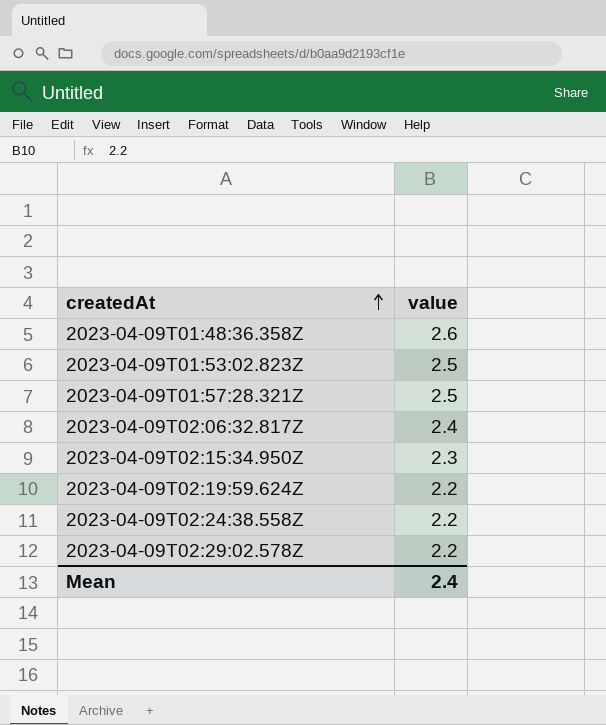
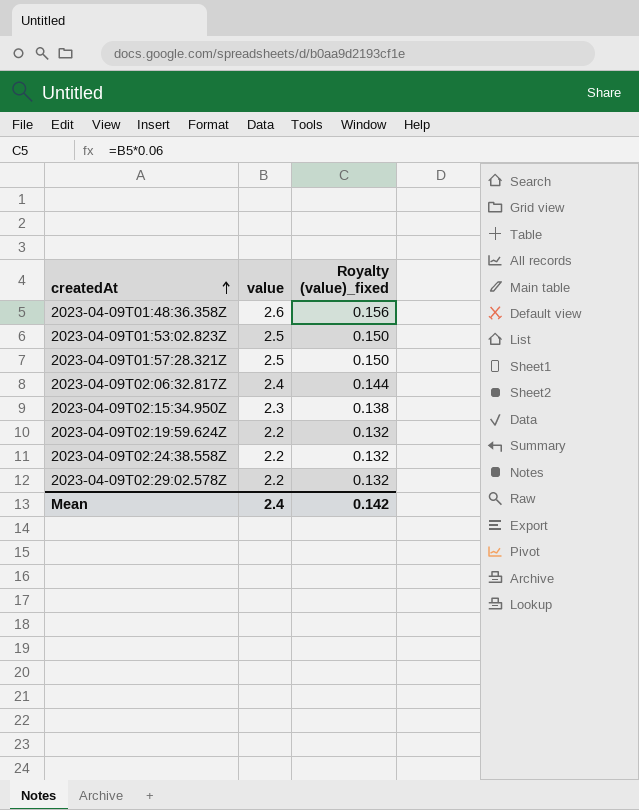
column Royalty (value)_fixed | formula: none -> [value] * 0.06

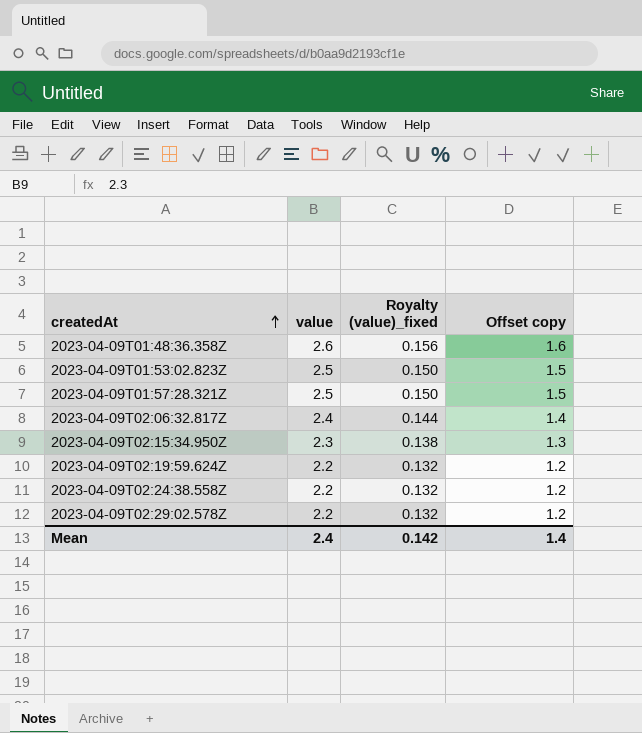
column Offset copy | formula: none -> [value] - 1

